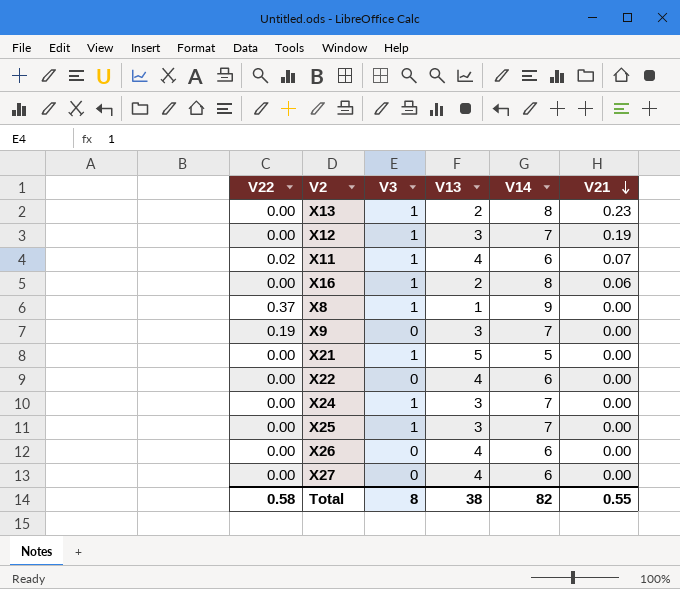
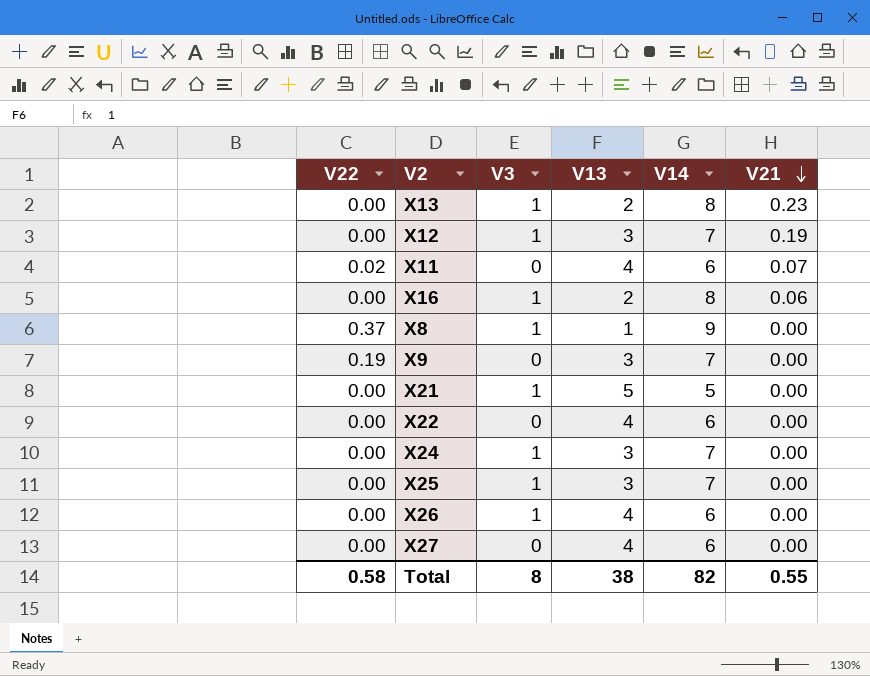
X11 | V3: 1 -> 0
X26 | V3: 0 -> 1

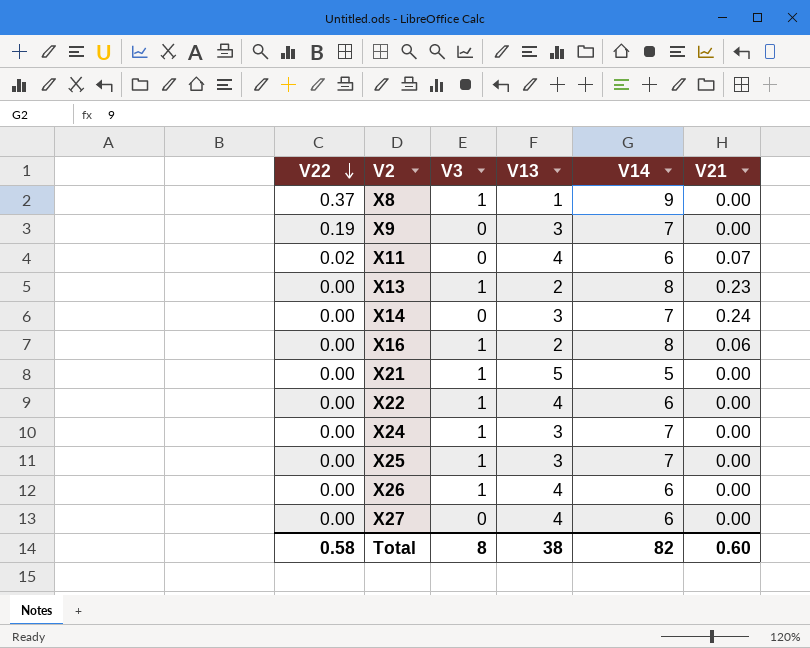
row order: V21 descending -> V22 descending
row X12: 0.00 | 1 | 3 | 7 | 0.19 -> none
row X14: none -> 0.00 | 0 | 3 | 7 | 0.24
X22 | V3: 0 -> 1
Total | V21: 0.55 -> 0.60

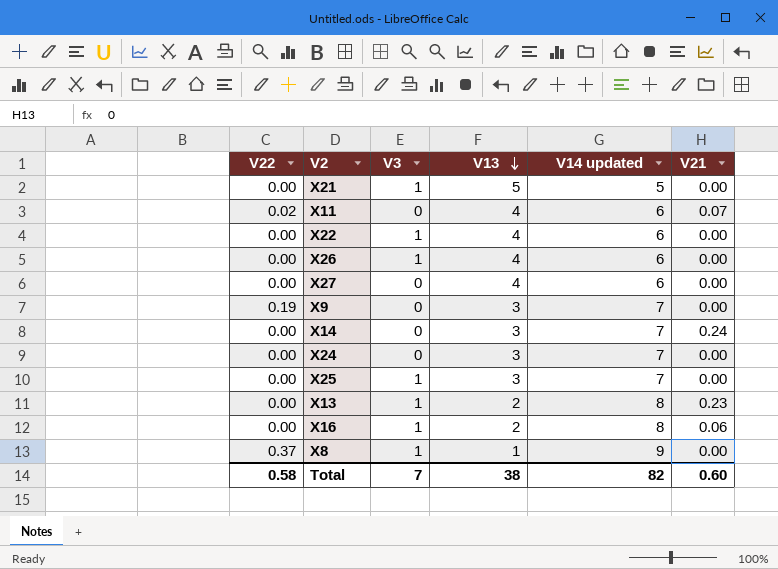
row order: V22 descending -> V13 descending
column name: V14 -> V14 updated
X24 | V3: 1 -> 0
Total | V3: 8 -> 7

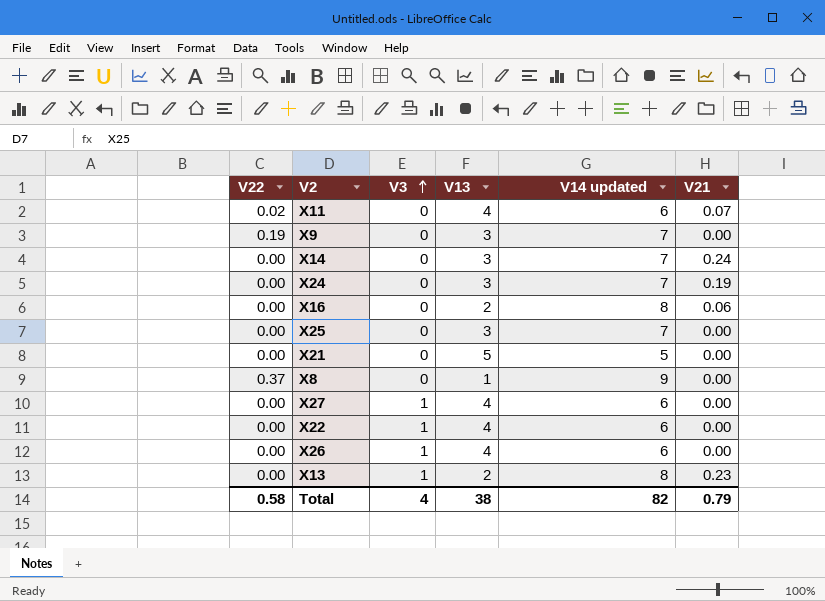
row order: V13 descending -> V3 ascending
X24 | V21: 0.00 -> 0.19
X16 | V3: 1 -> 0
X25 | V3: 1 -> 0
X21 | V3: 1 -> 0
X8 | V3: 1 -> 0
X27 | V3: 0 -> 1
Total | V3: 7 -> 4
Total | V21: 0.60 -> 0.79

